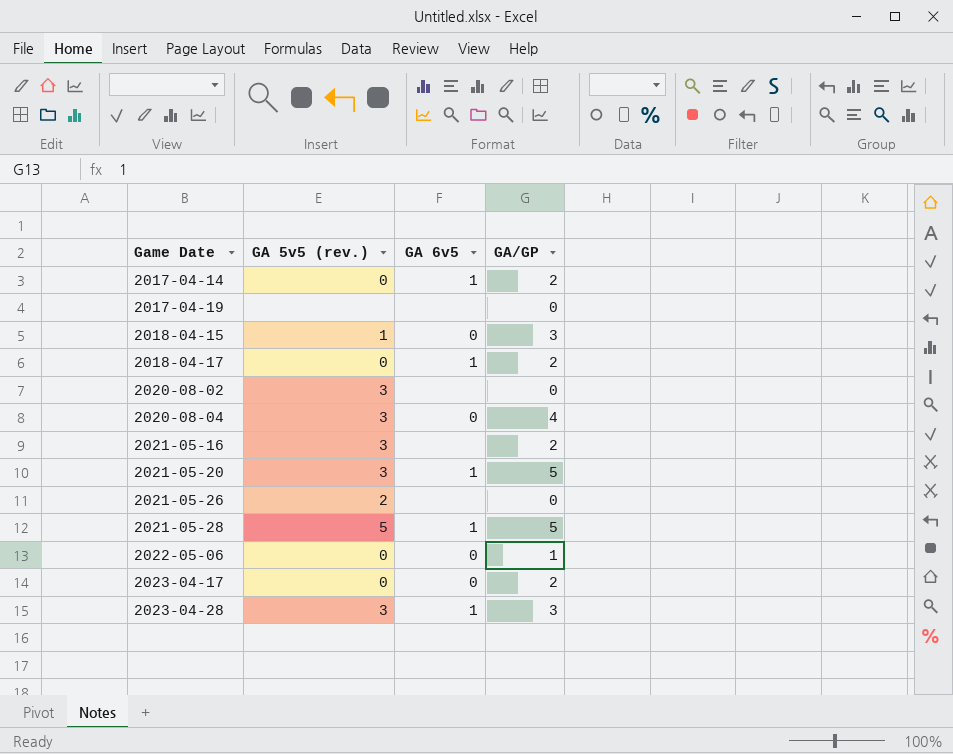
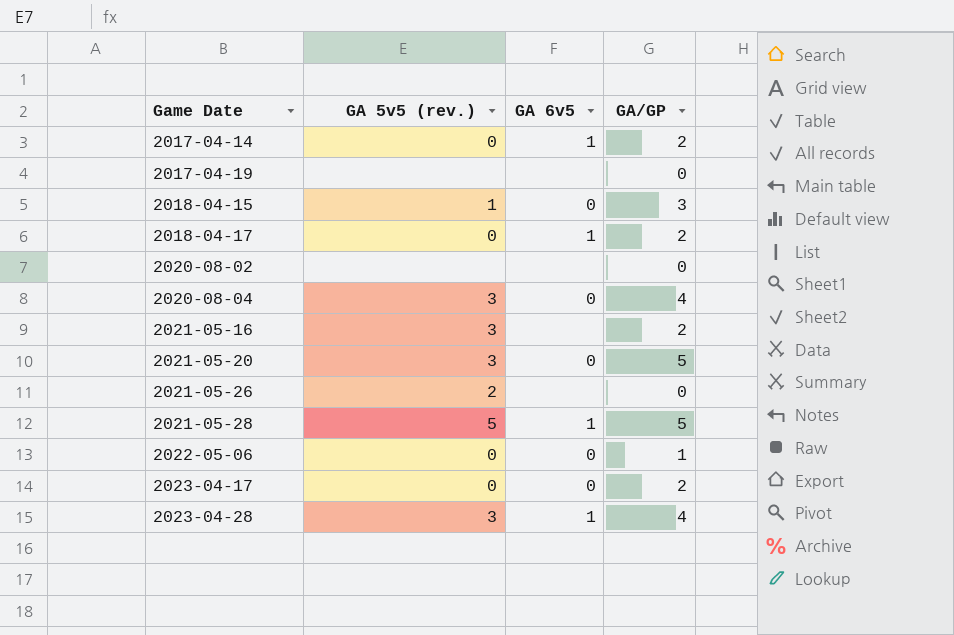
2020-08-02 | GA 5v5 (rev.): 3 -> none
2021-05-20 | GA 6v5: 1 -> 0
2023-04-28 | GA/GP: 3 -> 4

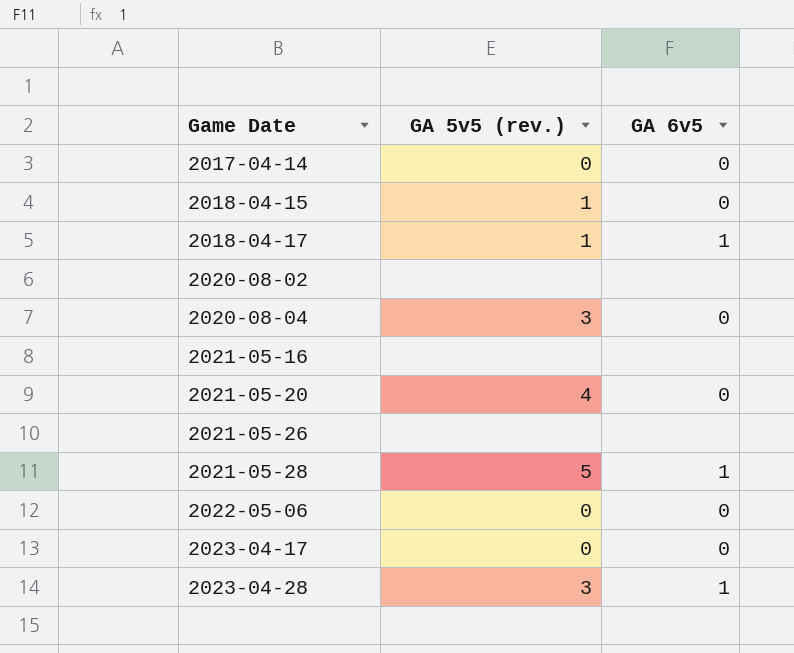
column GA/GP | position: 4 -> none
row 2017-04-19: none | none | 0 -> none
2017-04-14 | GA 6v5: 1 -> 0
2018-04-17 | GA 5v5 (rev.): 0 -> 1
2021-05-16 | GA 5v5 (rev.): 3 -> none
2021-05-20 | GA 5v5 (rev.): 3 -> 4
2021-05-26 | GA 5v5 (rev.): 2 -> none

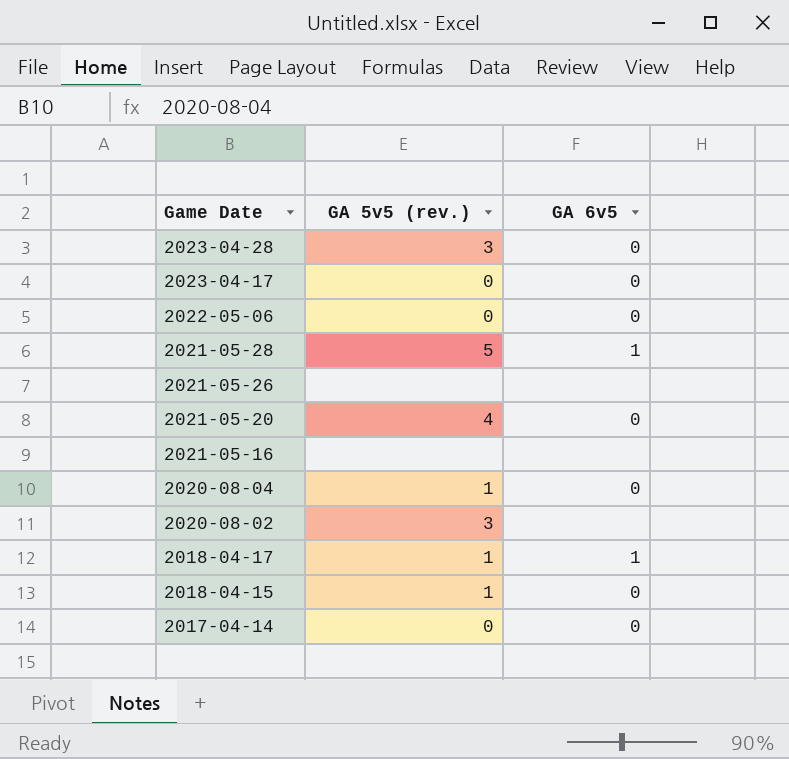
row order: Game Date ascending -> Game Date descending
2023-04-28 | GA 6v5: 1 -> 0
2020-08-04 | GA 5v5 (rev.): 3 -> 1
2020-08-02 | GA 5v5 (rev.): none -> 3

